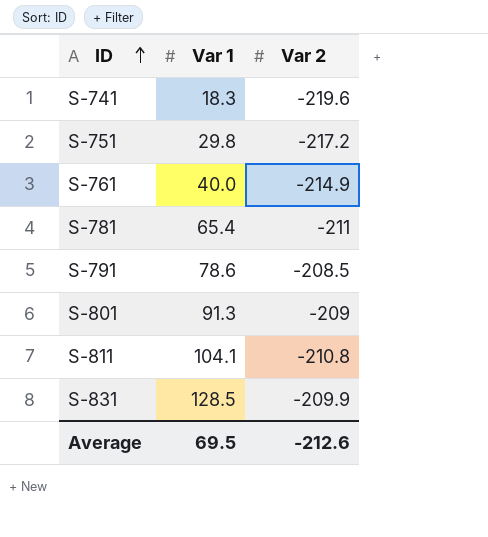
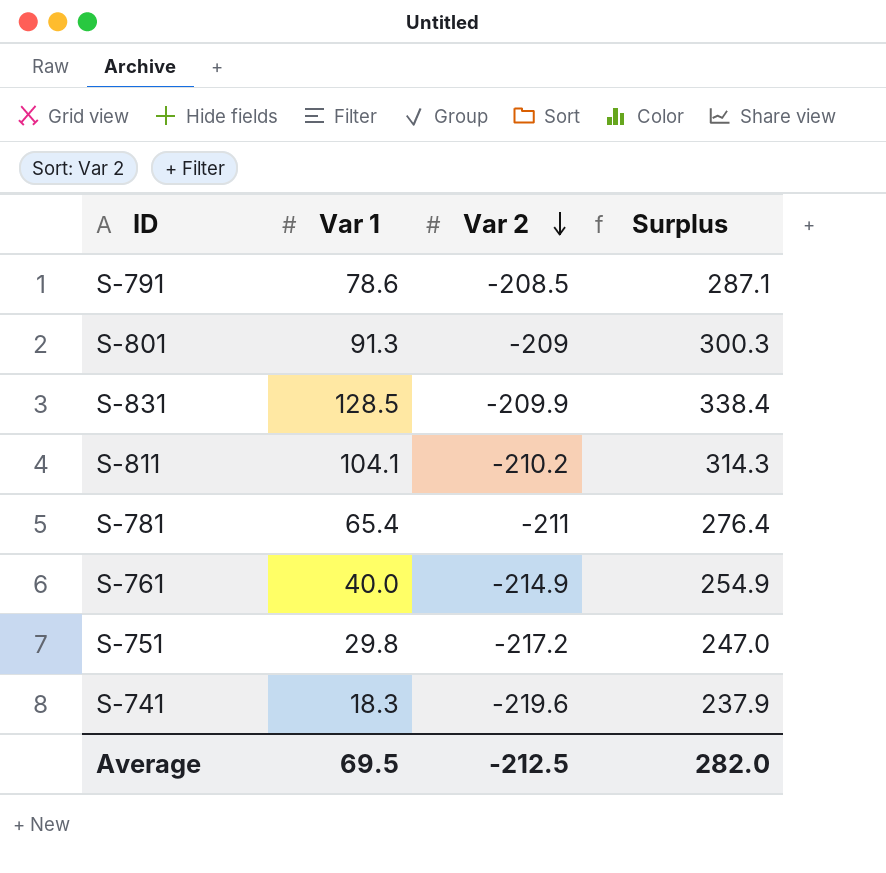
row order: ID ascending -> Var 2 descending
column Surplus | formula: none -> [Var 1] - [Var 2]
S-811 | Var 2: -210.8 -> -210.2
Average | Var 2: -212.6 -> -212.5

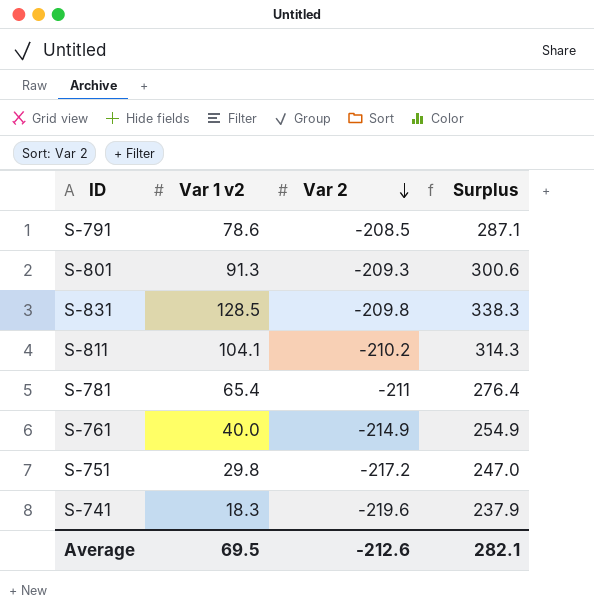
column name: Var 1 -> Var 1 v2
S-801 | Var 2: -209 -> -209.3
S-801 | Surplus: 300.3 -> 300.6
S-831 | Var 2: -209.9 -> -209.8
S-831 | Surplus: 338.4 -> 338.3
Average | Var 2: -212.5 -> -212.6
Average | Surplus: 282.0 -> 282.1

